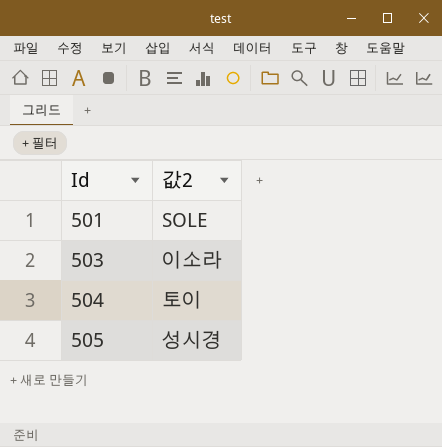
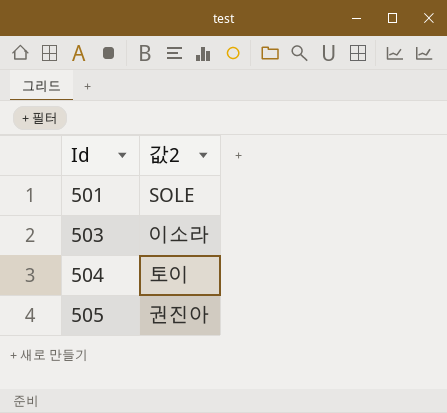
505 | 값2: 성시경 -> 권진아

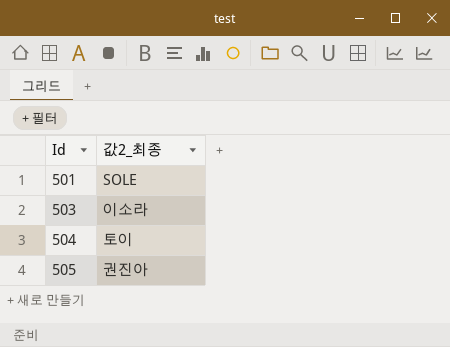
column name: 값2 -> 값2_최종

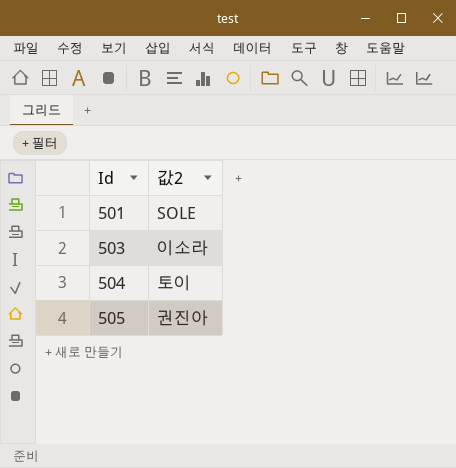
column name: 값2_최종 -> 값2

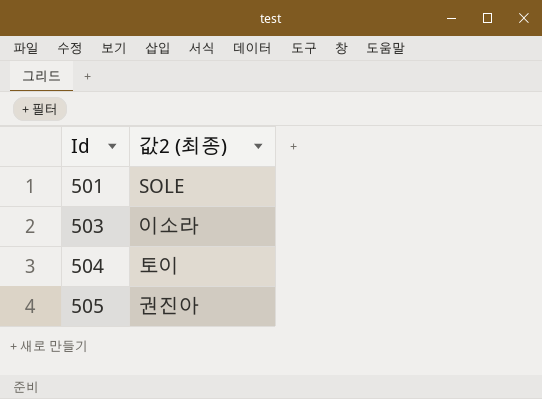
column name: 값2 -> 값2 (최종)

